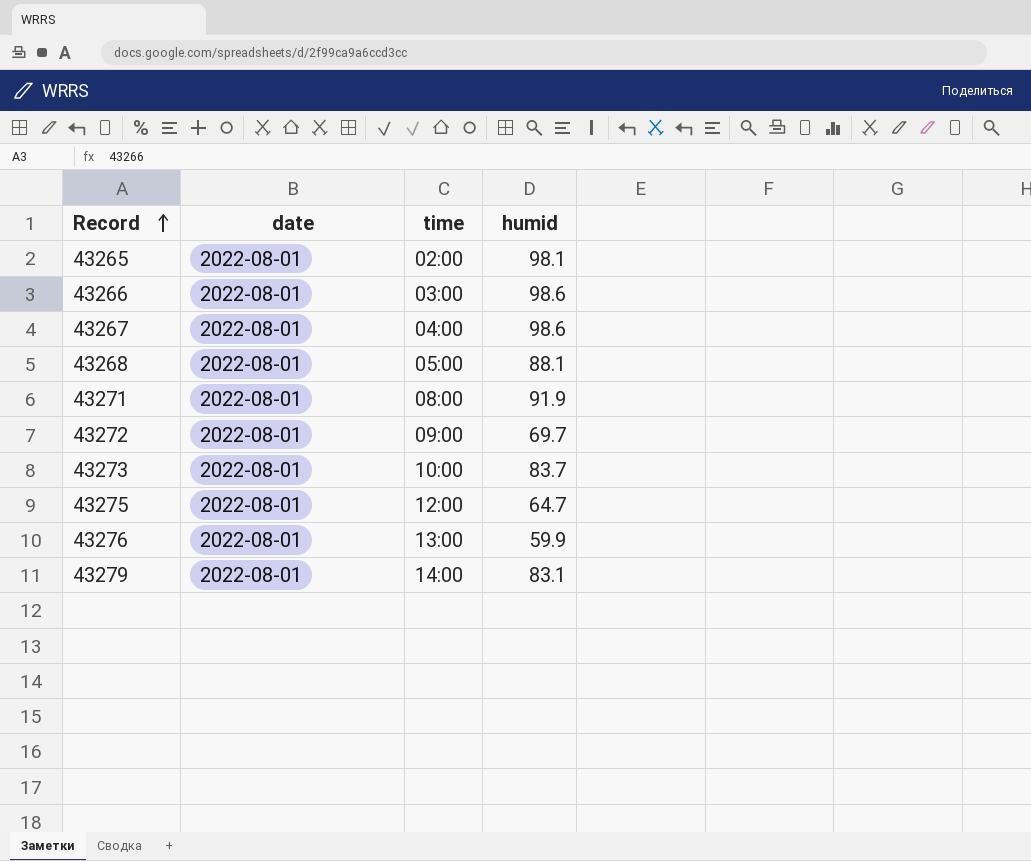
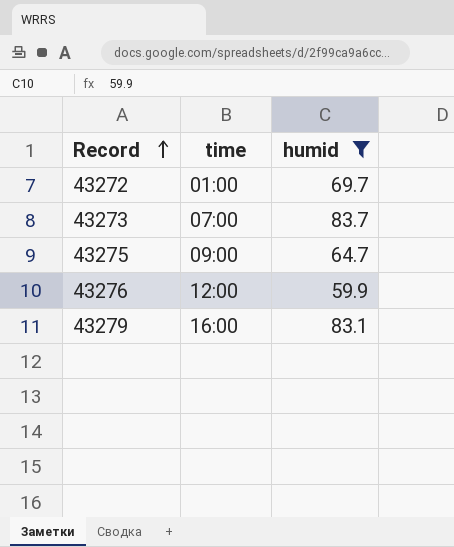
filter: none -> humid <= 83.7
column date | position: 2 -> none
43272 | time: 09:00 -> 01:00
43273 | time: 10:00 -> 07:00
43275 | time: 12:00 -> 09:00
43276 | time: 13:00 -> 12:00
43279 | time: 14:00 -> 16:00

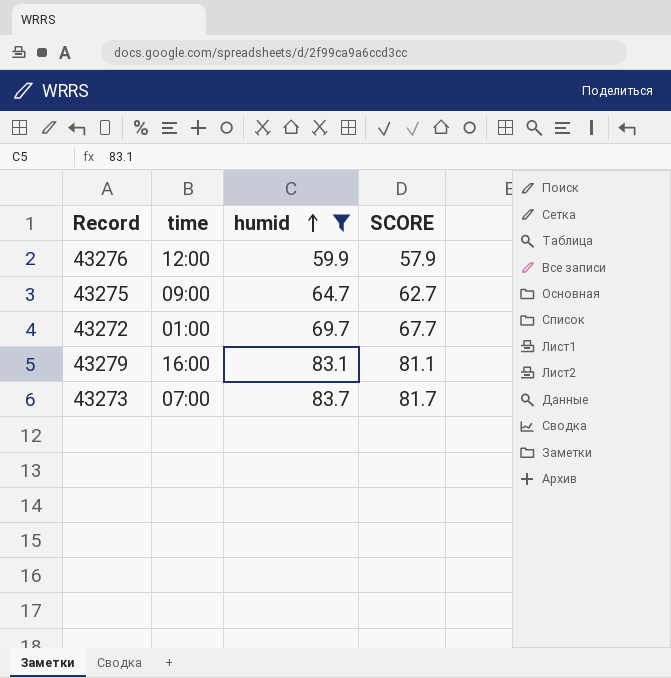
row order: Record ascending -> humid ascending
column SCORE | formula: none -> [humid] - 2

